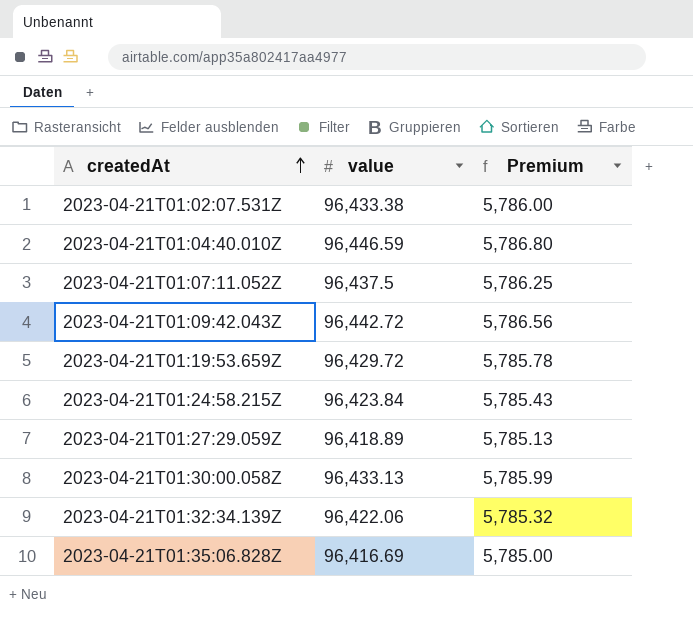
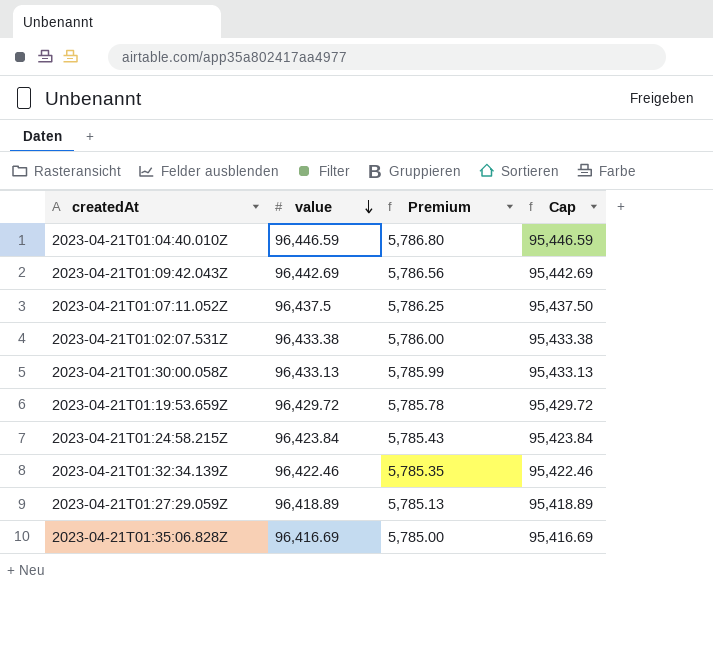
row order: createdAt ascending -> value descending
column Cap | formula: none -> [value] - 1000
2023-04-21T01:09:42.043Z | value: 96,442.72 -> 96,442.69
2023-04-21T01:32:34.139Z | value: 96,422.06 -> 96,422.46
2023-04-21T01:32:34.139Z | Premium: 5,785.32 -> 5,785.35

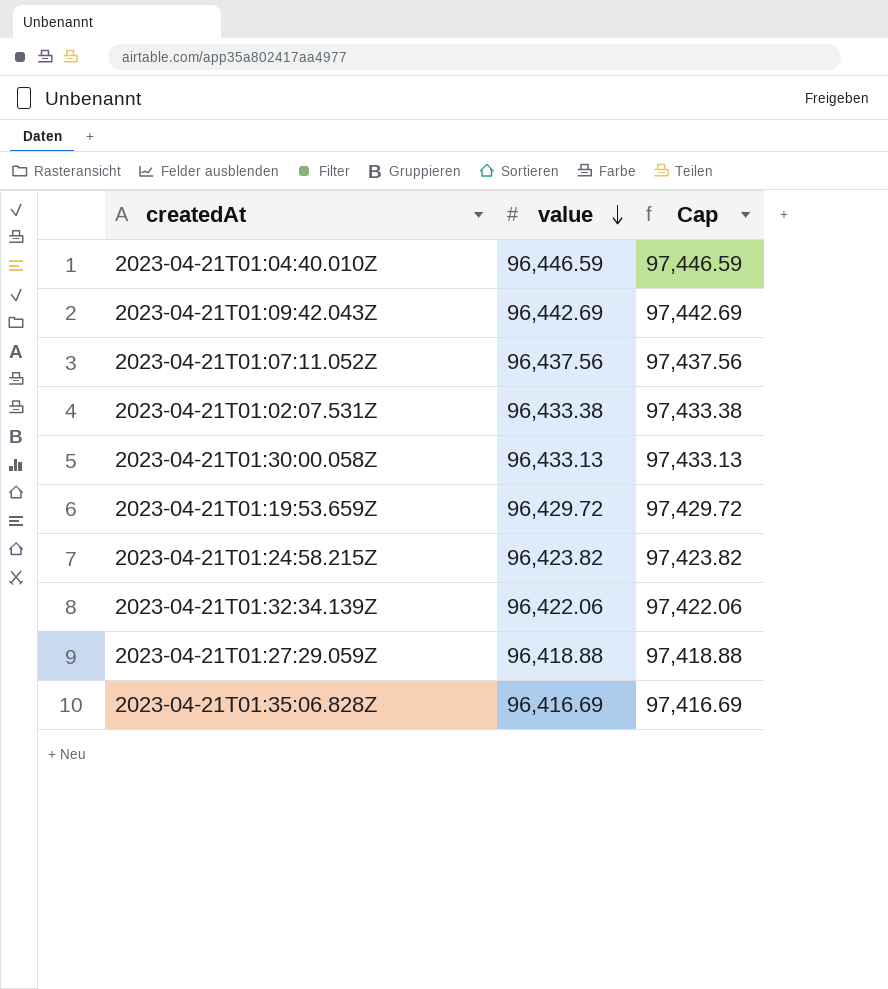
column Premium | formula: [value] * 0.06 -> none
column Cap | formula: [value] - 1000 -> [value] + 1000
2023-04-21T01:07:11.052Z | value: 96,437.5 -> 96,437.56
2023-04-21T01:24:58.215Z | value: 96,423.84 -> 96,423.82
2023-04-21T01:32:34.139Z | value: 96,422.46 -> 96,422.06
2023-04-21T01:27:29.059Z | value: 96,418.89 -> 96,418.88

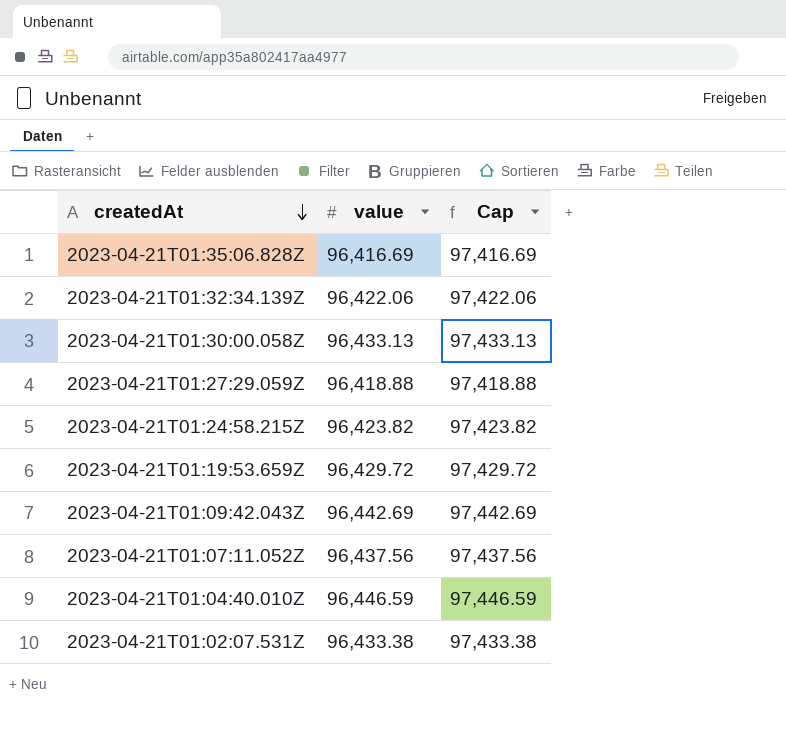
row order: value descending -> createdAt descending

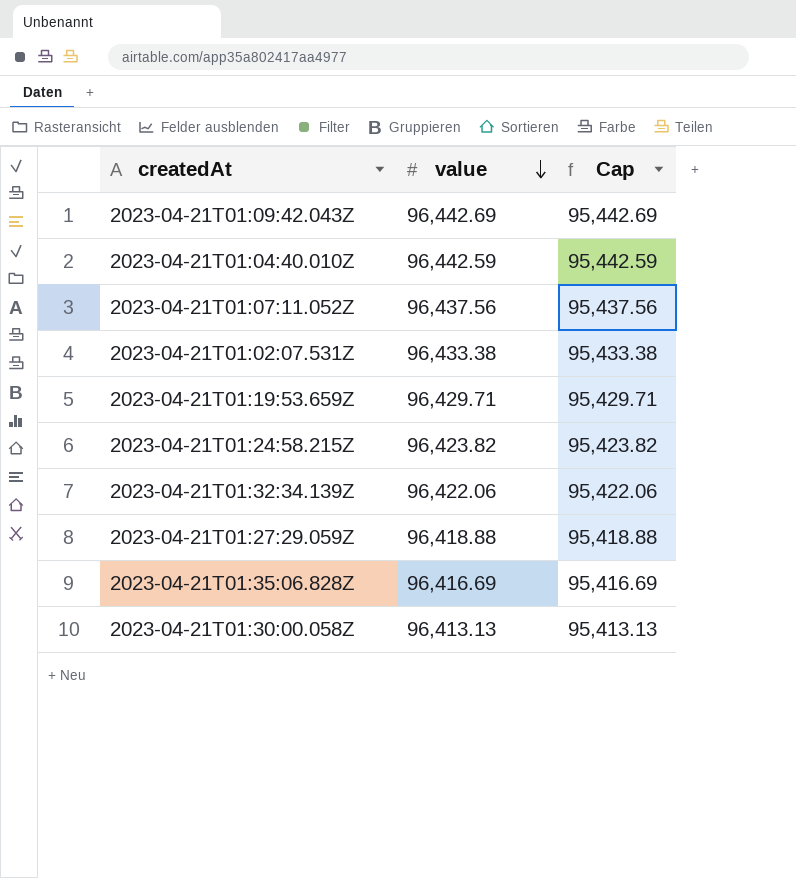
row order: createdAt descending -> value descending
column Cap | formula: [value] + 1000 -> [value] - 1000
2023-04-21T01:04:40.010Z | value: 96,446.59 -> 96,442.59
2023-04-21T01:19:53.659Z | value: 96,429.72 -> 96,429.71
2023-04-21T01:30:00.058Z | value: 96,433.13 -> 96,413.13

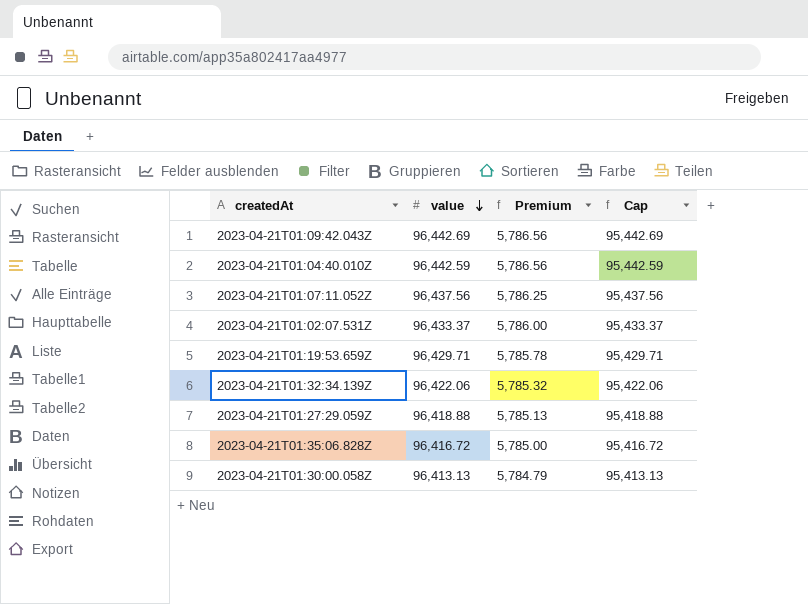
column Premium | formula: none -> [value] * 0.06
row 2023-04-21T01:24:58.215Z: 96,423.82 | 95,423.82 -> none
2023-04-21T01:02:07.531Z | value: 96,433.38 -> 96,433.37
2023-04-21T01:02:07.531Z | Cap: 95,433.38 -> 95,433.37
2023-04-21T01:35:06.828Z | value: 96,416.69 -> 96,416.72
2023-04-21T01:35:06.828Z | Cap: 95,416.69 -> 95,416.72

